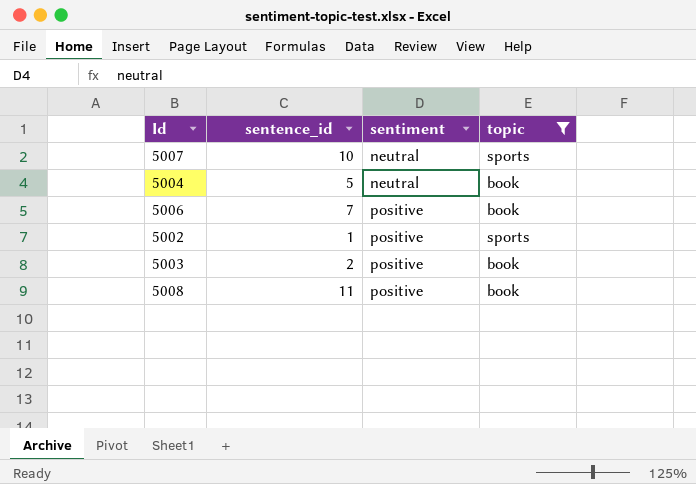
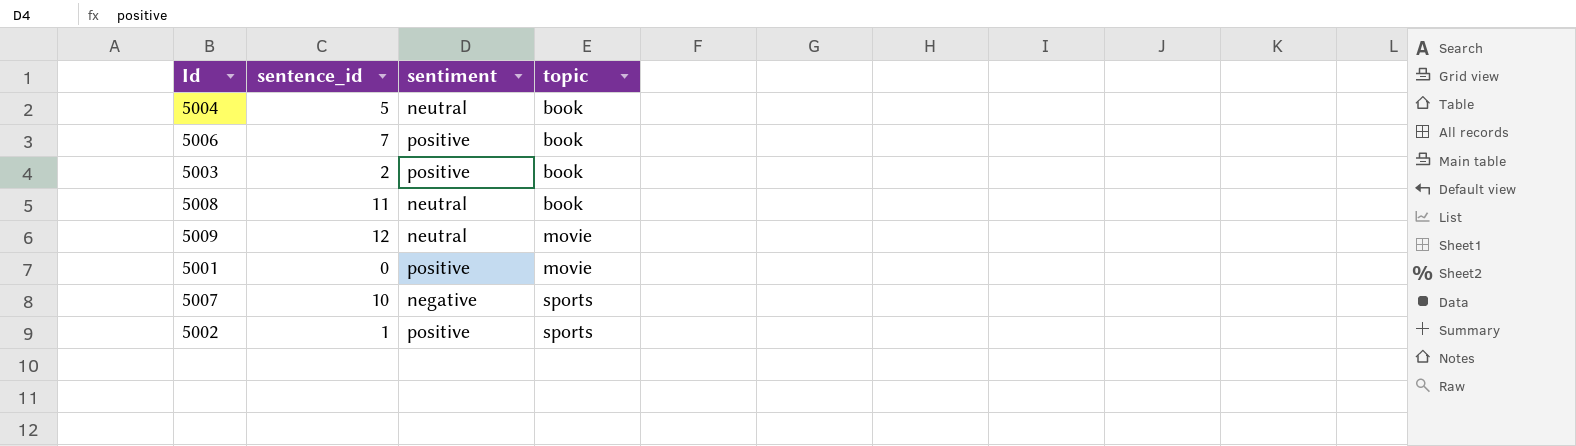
filter: topic != movie -> none
row order: sentiment ascending -> topic ascending
5008 | sentiment: positive -> neutral
5007 | sentiment: neutral -> negative

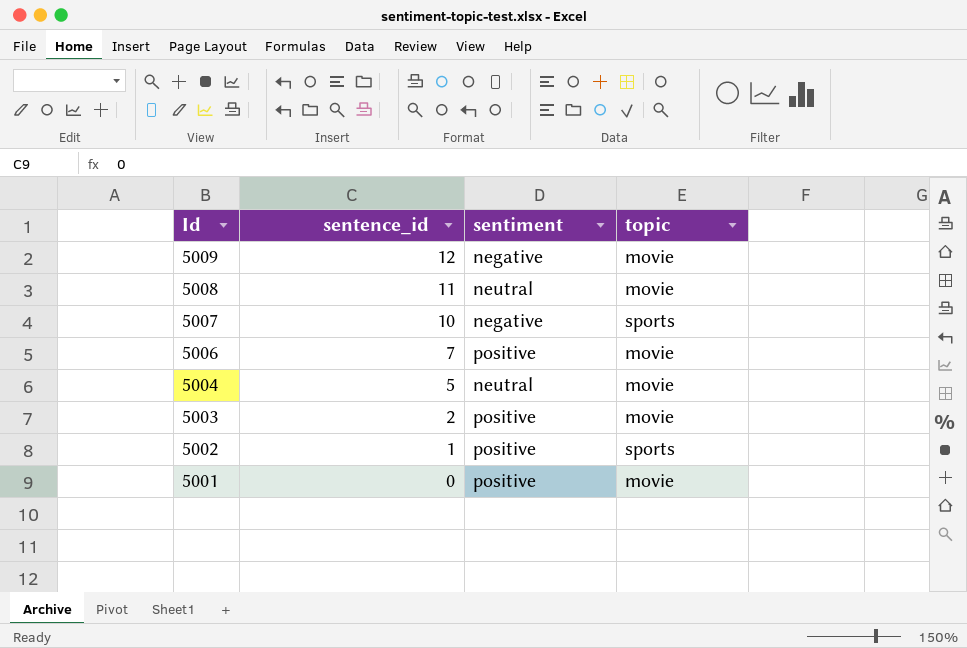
row order: topic ascending -> Id descending
5009 | sentiment: neutral -> negative
5008 | topic: book -> movie
5006 | topic: book -> movie
5004 | topic: book -> movie
5003 | topic: book -> movie

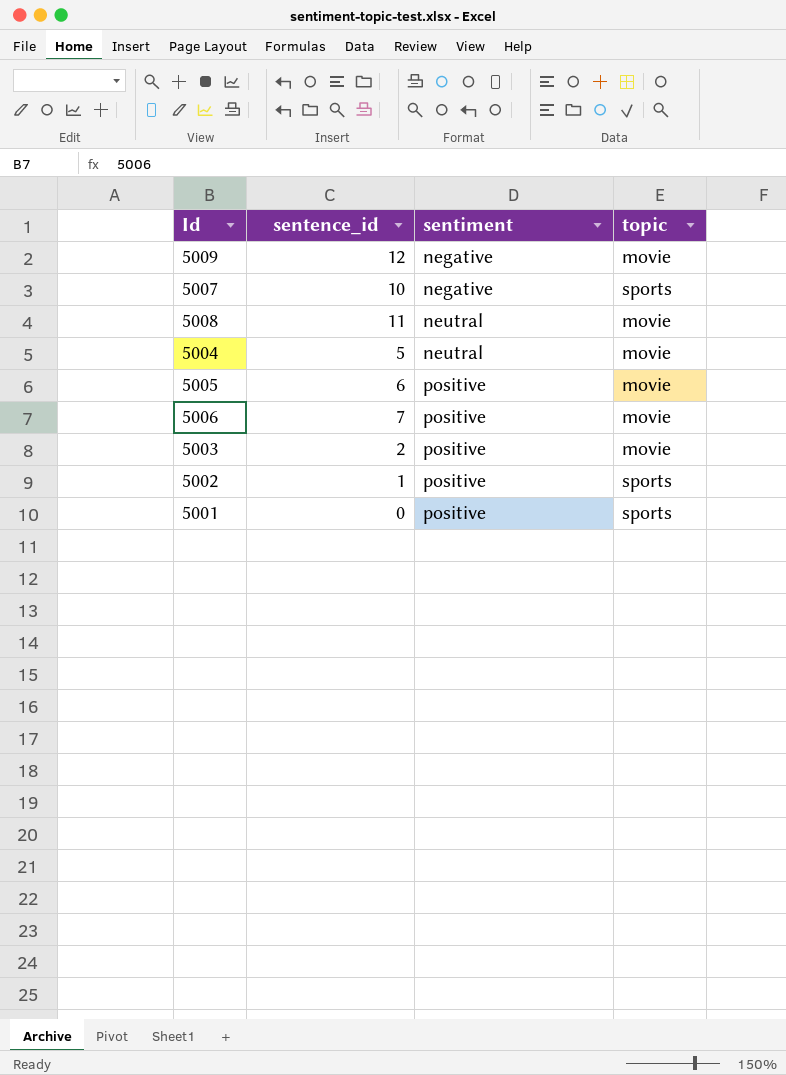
row order: Id descending -> sentiment ascending
row 5005: none -> 6 | positive | movie
5001 | topic: movie -> sports

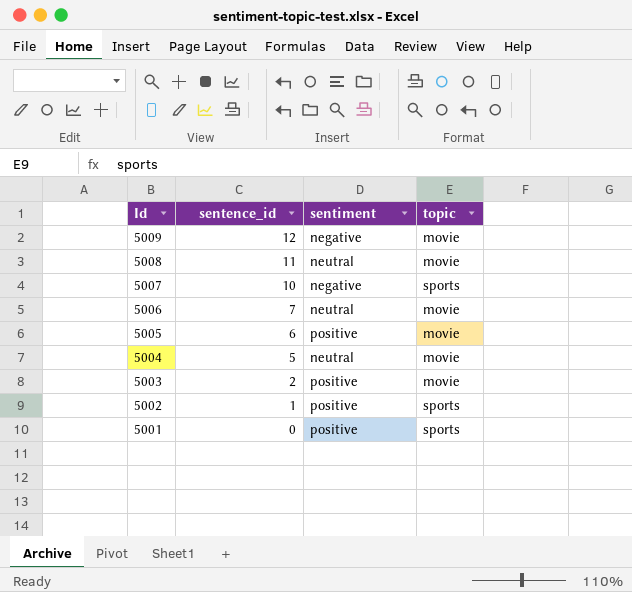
row order: sentiment ascending -> Id descending
5006 | sentiment: positive -> neutral

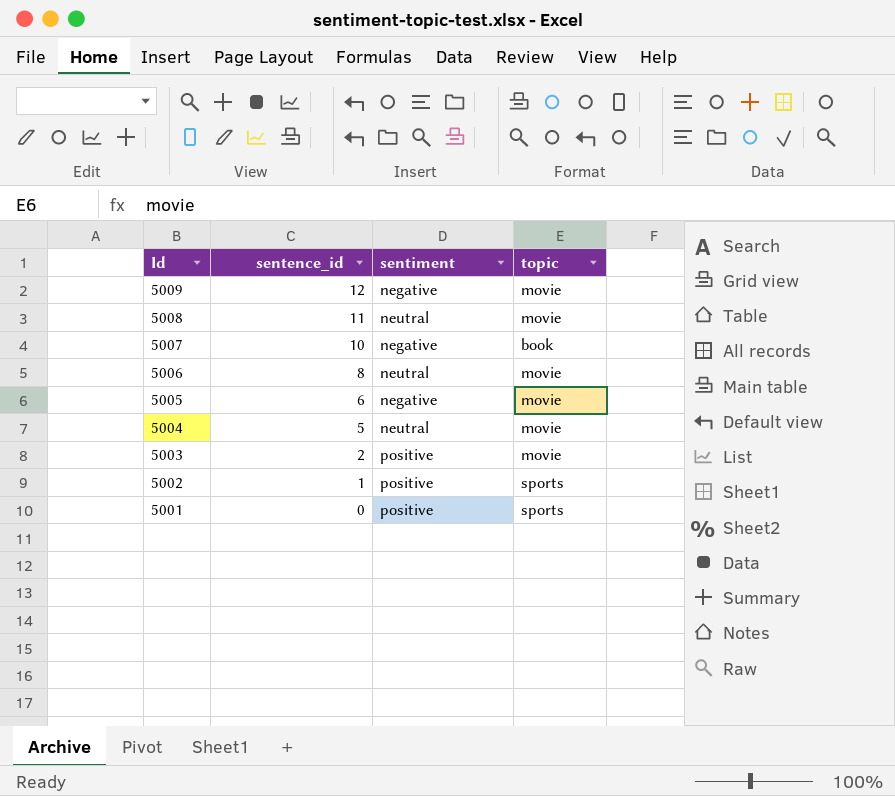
5007 | topic: sports -> book
5006 | sentence_id: 7 -> 8
5005 | sentiment: positive -> negative

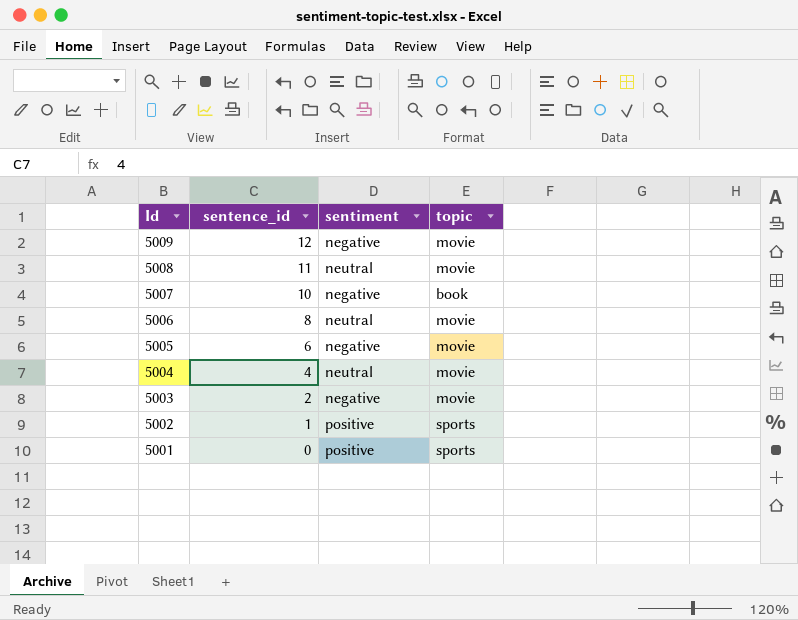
5004 | sentence_id: 5 -> 4
5003 | sentiment: positive -> negative

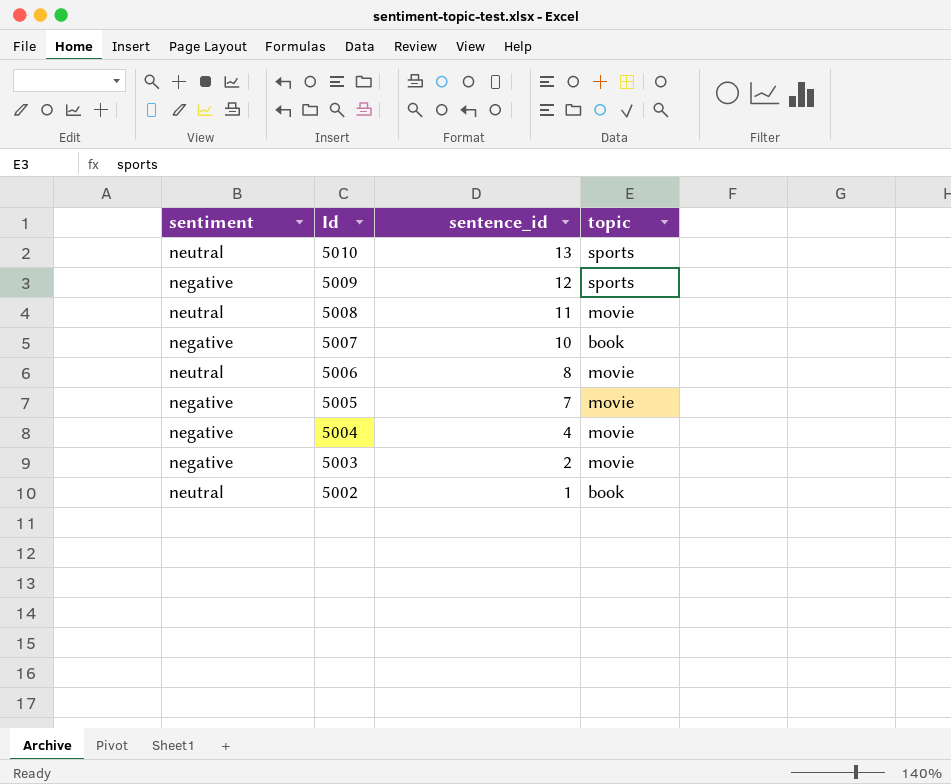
column sentiment | position: 3 -> 1
row 5001: 0 | positive | sports -> none
row 5010: none -> neutral | 13 | sports
5009 | topic: movie -> sports
5005 | sentence_id: 6 -> 7
5004 | sentiment: neutral -> negative
5002 | sentiment: positive -> neutral
5002 | topic: sports -> book

